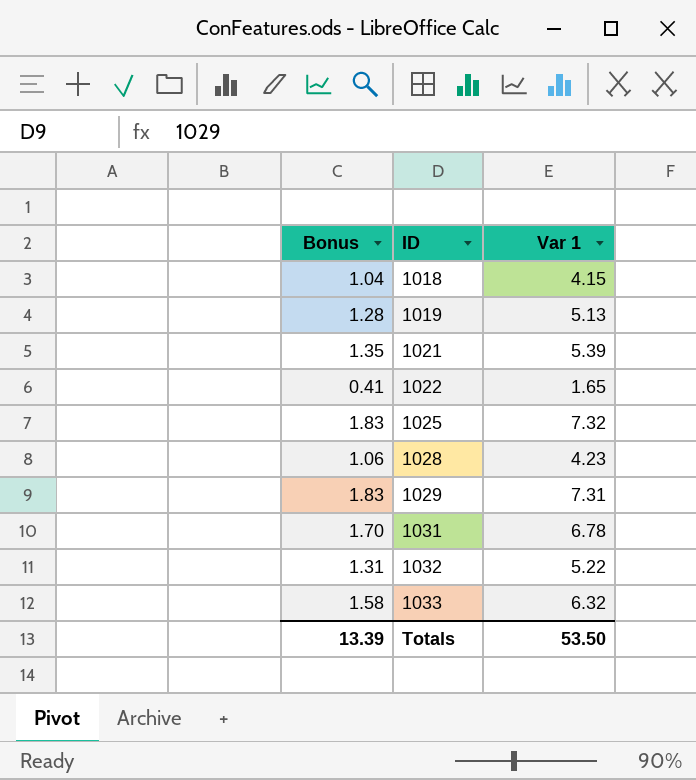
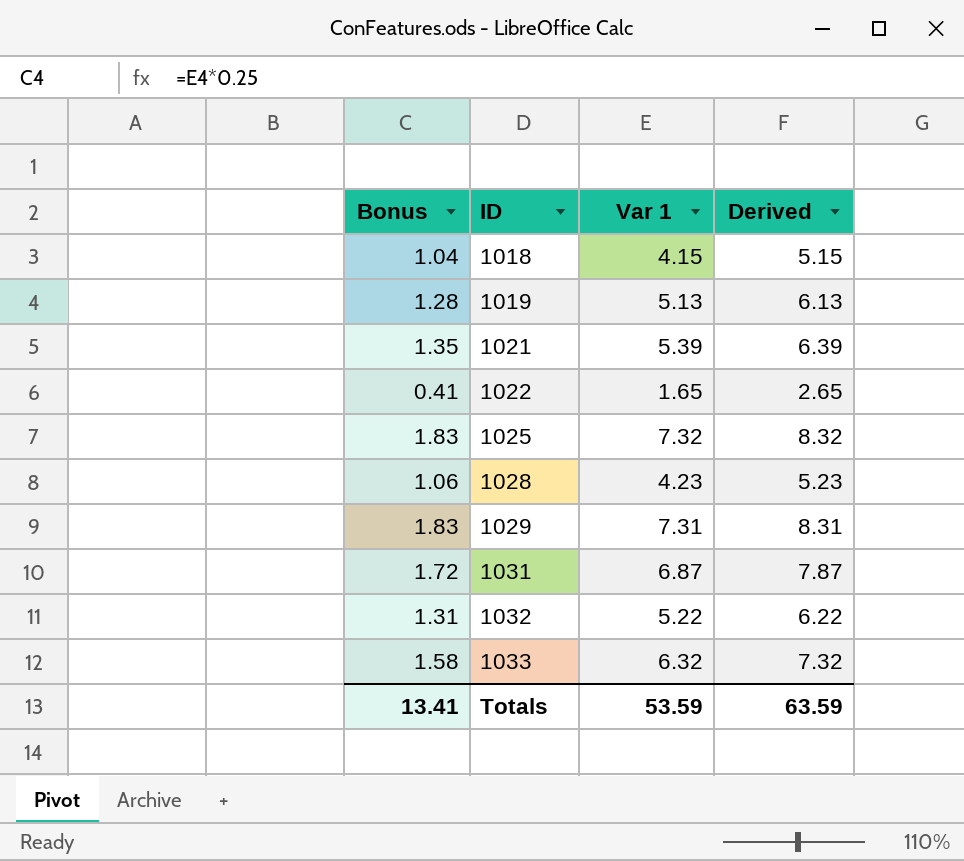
column Derived | formula: none -> [Var 1] + 1
1031 | Bonus: 1.70 -> 1.72
1031 | Var 1: 6.78 -> 6.87
Totals | Bonus: 13.39 -> 13.41
Totals | Var 1: 53.50 -> 53.59

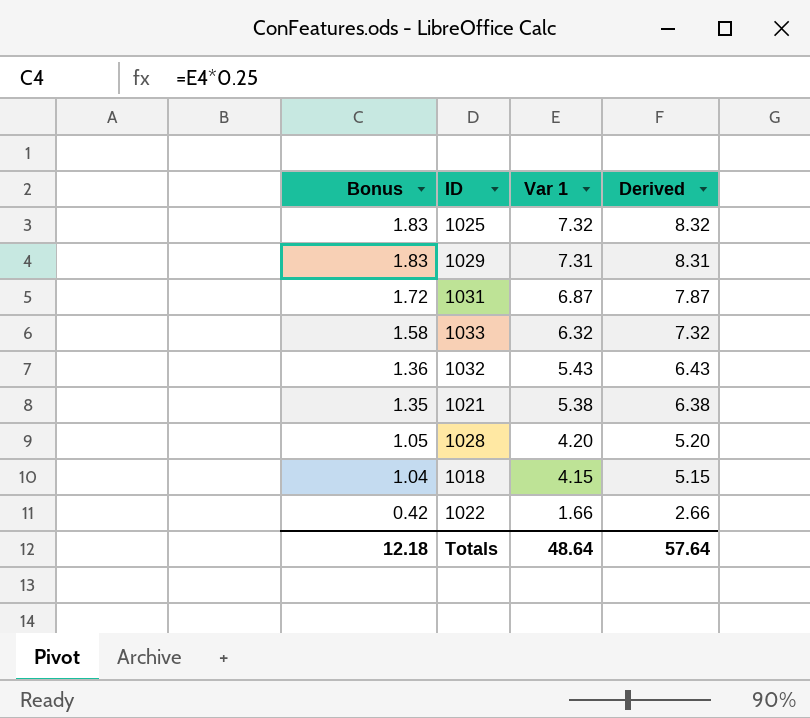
row order: ID ascending -> Bonus descending
row 1019: 1.28 | 5.13 | 6.13 -> none
1032 | Bonus: 1.31 -> 1.36
1032 | Var 1: 5.22 -> 5.43
1032 | Derived: 6.22 -> 6.43
1021 | Var 1: 5.39 -> 5.38
1021 | Derived: 6.39 -> 6.38
1028 | Bonus: 1.06 -> 1.05
1028 | Var 1: 4.23 -> 4.20
1028 | Derived: 5.23 -> 5.20
1022 | Bonus: 0.41 -> 0.42
1022 | Var 1: 1.65 -> 1.66
1022 | Derived: 2.65 -> 2.66
Totals | Bonus: 13.41 -> 12.18
Totals | Var 1: 53.59 -> 48.64
Totals | Derived: 63.59 -> 57.64

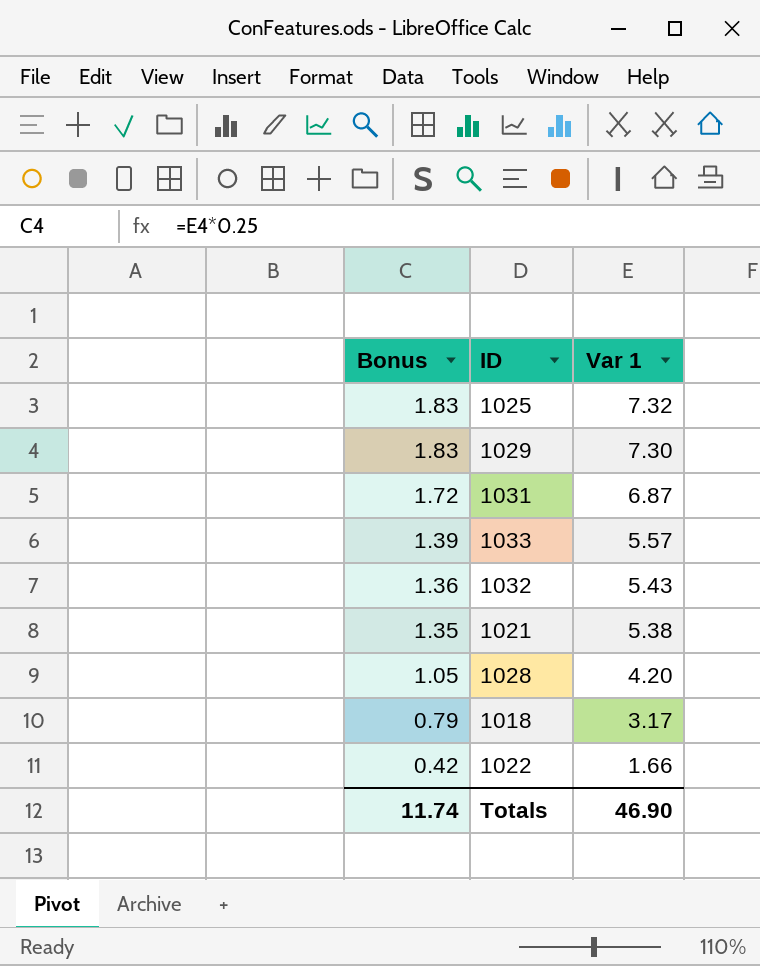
column Derived | formula: [Var 1] + 1 -> none
1029 | Var 1: 7.31 -> 7.30
1033 | Bonus: 1.58 -> 1.39
1033 | Var 1: 6.32 -> 5.57
1018 | Bonus: 1.04 -> 0.79
1018 | Var 1: 4.15 -> 3.17
Totals | Bonus: 12.18 -> 11.74
Totals | Var 1: 48.64 -> 46.90

